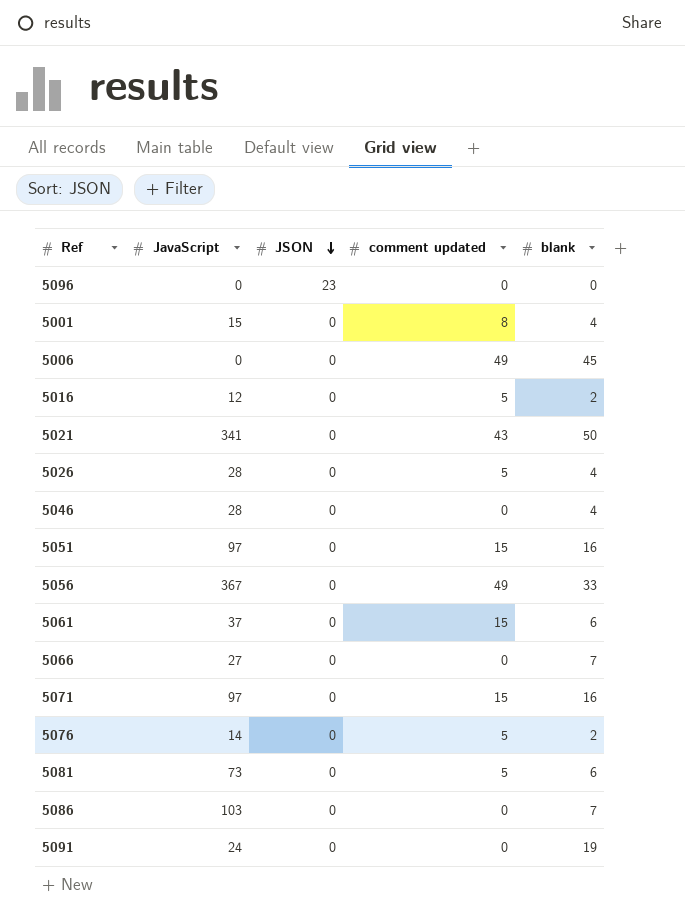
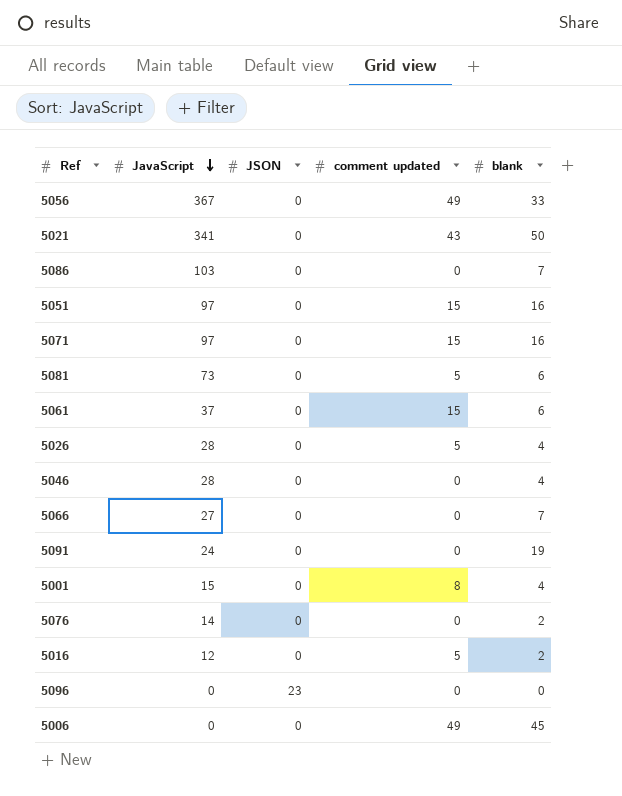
row order: JSON descending -> JavaScript descending
5076 | comment updated: 5 -> 0

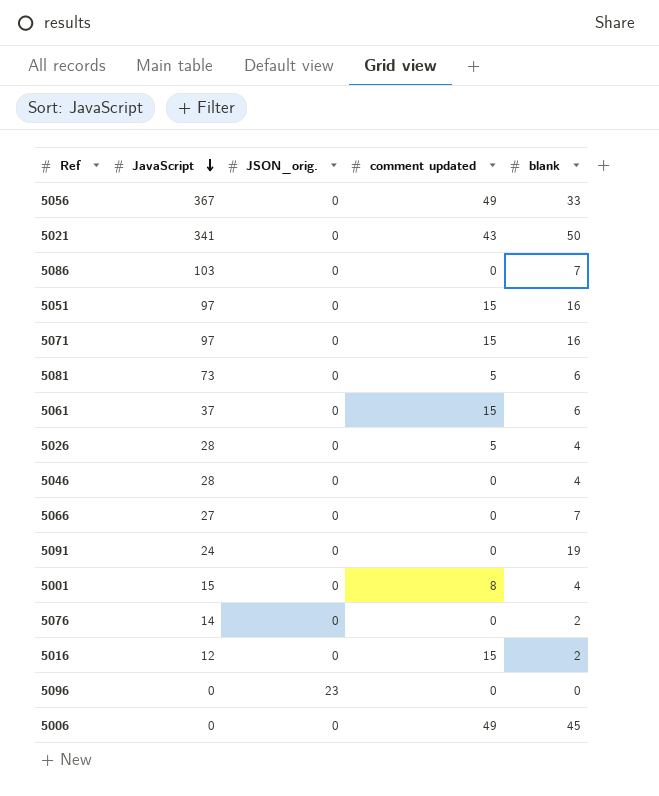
column name: JSON -> JSON_orig.
5016 | comment updated: 5 -> 15

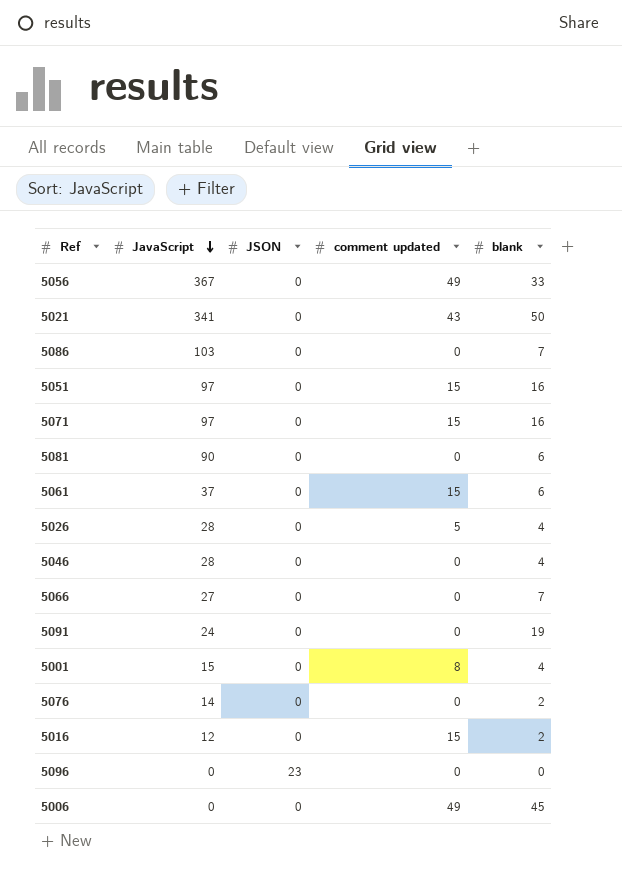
column name: JSON_orig. -> JSON
5081 | JavaScript: 73 -> 90
5081 | comment updated: 5 -> 0

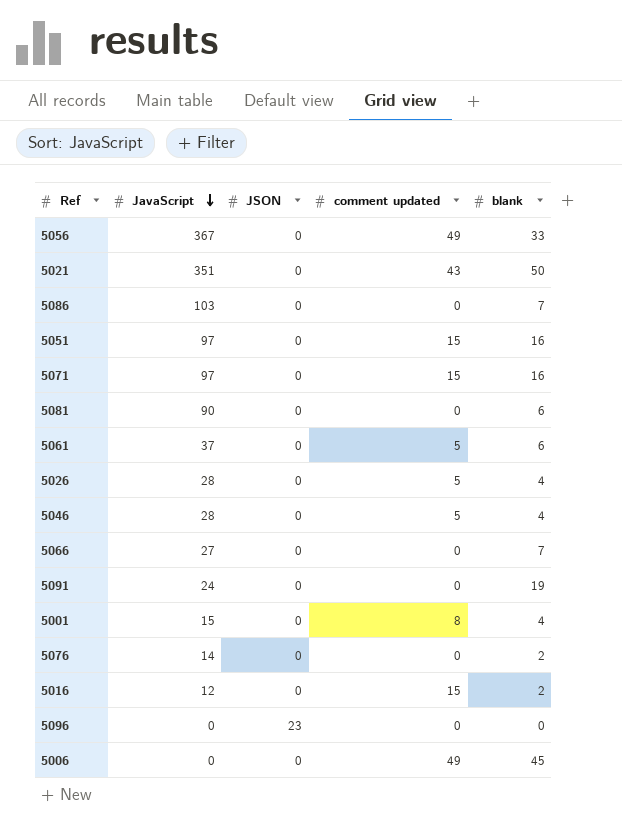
5021 | JavaScript: 341 -> 351
5061 | comment updated: 15 -> 5
5046 | comment updated: 0 -> 5

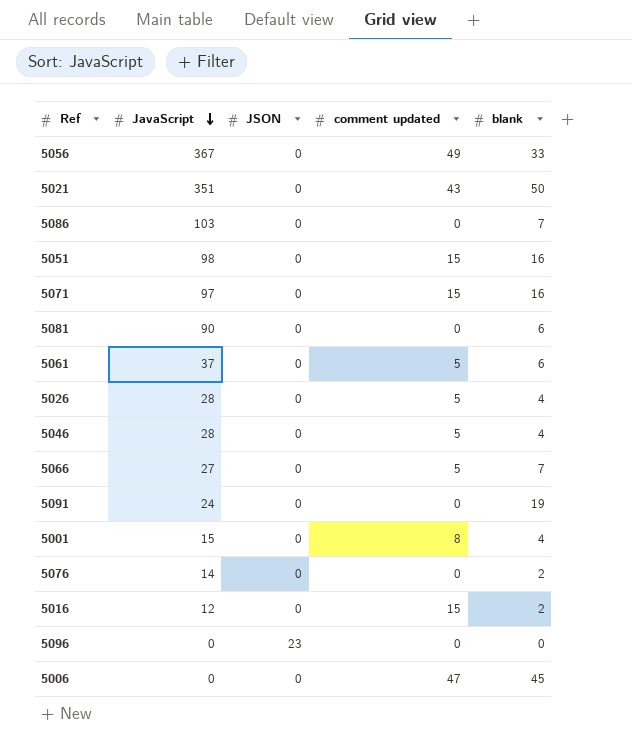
5051 | JavaScript: 97 -> 98
5066 | comment updated: 0 -> 5
5006 | comment updated: 49 -> 47

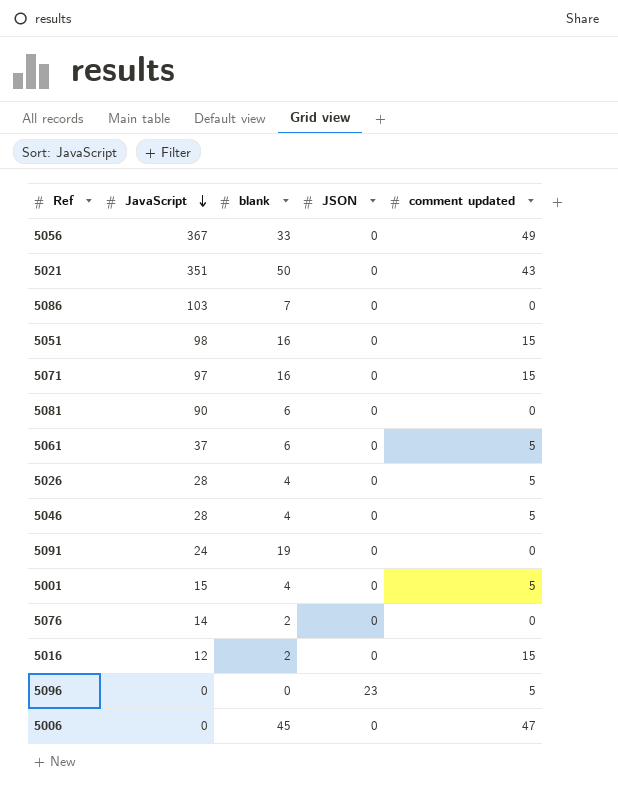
column blank | position: 5 -> 3
row 5066: 27 | 0 | 5 | 7 -> none
5001 | comment updated: 8 -> 5
5096 | comment updated: 0 -> 5

